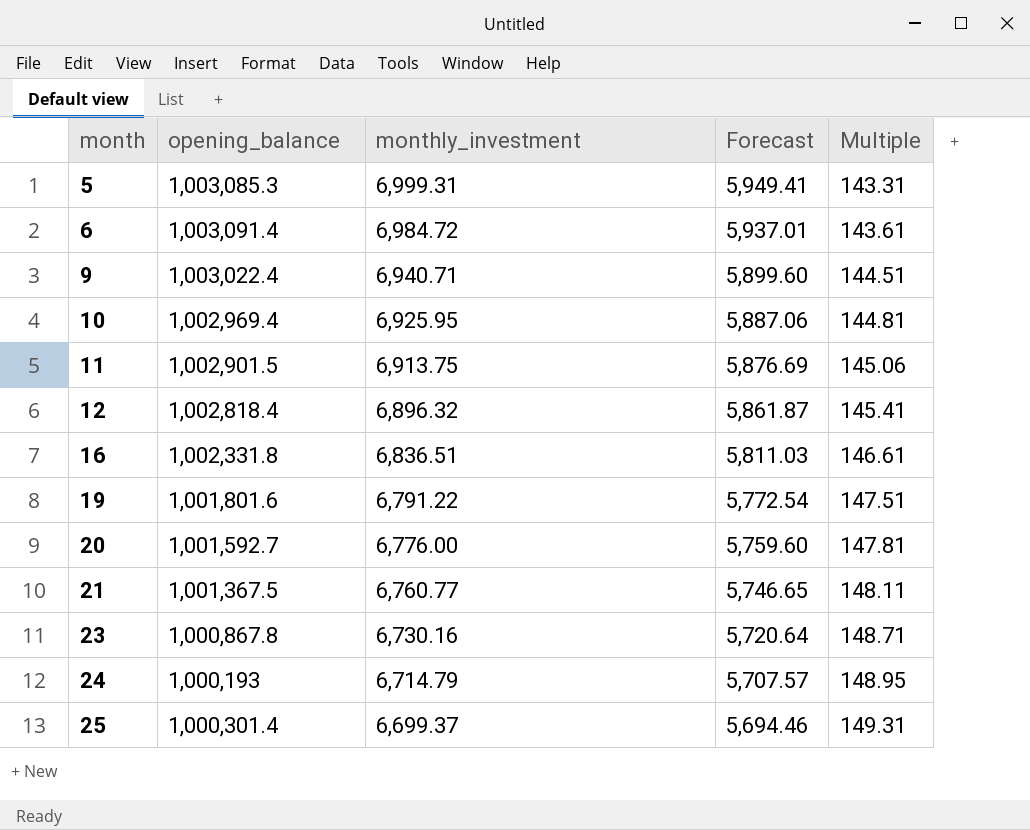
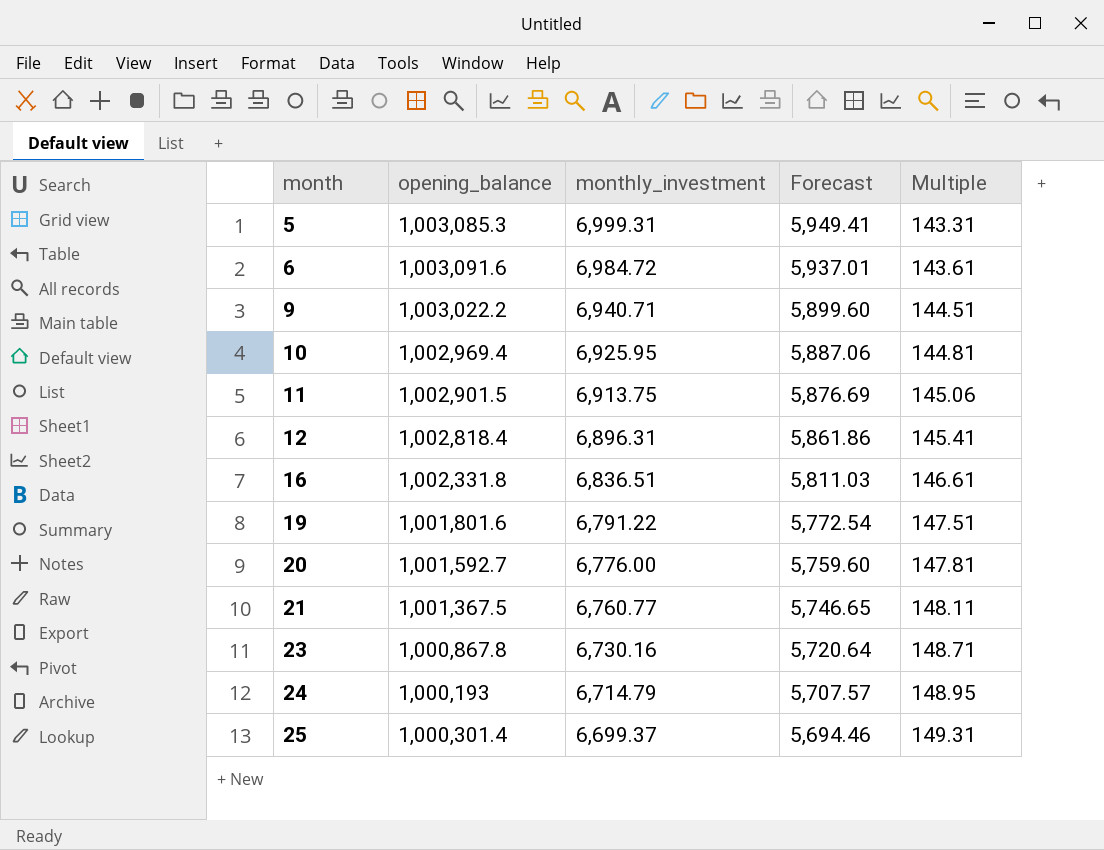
6 | opening_balance: 1,003,091.4 -> 1,003,091.6
9 | opening_balance: 1,003,022.4 -> 1,003,022.2
12 | monthly_investment: 6,896.32 -> 6,896.31
12 | Forecast: 5,861.87 -> 5,861.86

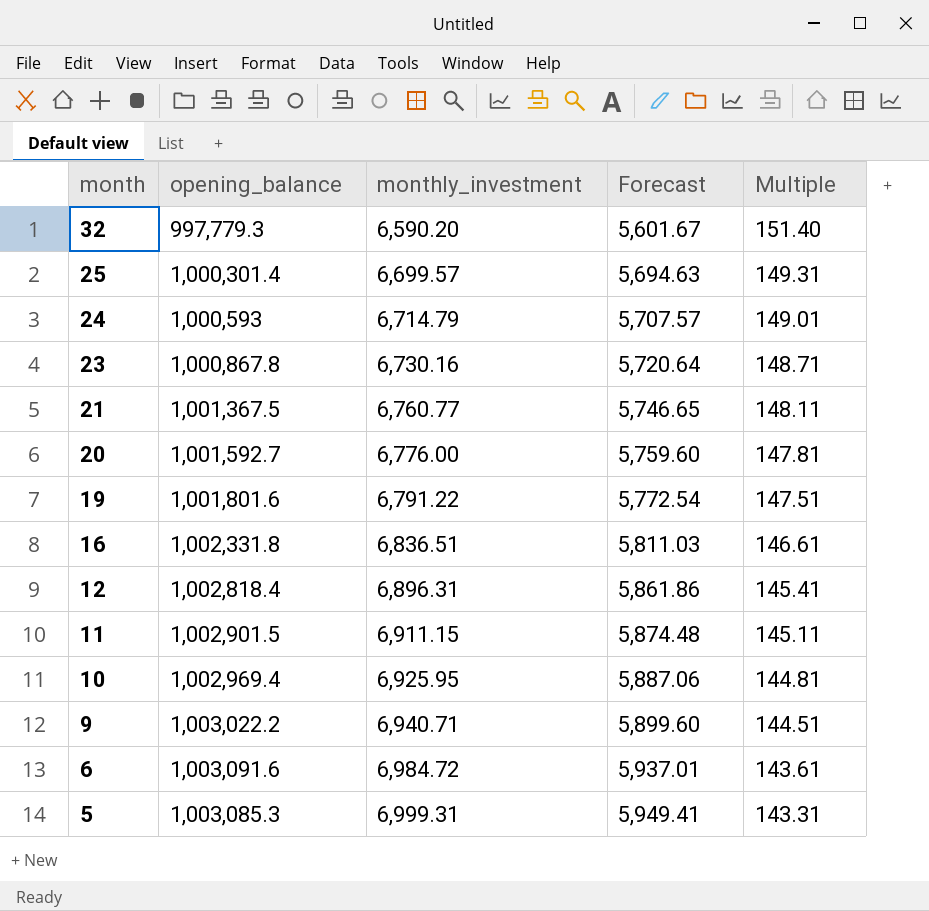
row order: month ascending -> month descending
row 32: none -> 997,779.3 | 6,590.20 | 5,601.67 | 151.40
25 | monthly_investment: 6,699.37 -> 6,699.57
25 | Forecast: 5,694.46 -> 5,694.63
24 | opening_balance: 1,000,193 -> 1,000,593
24 | Multiple: 148.95 -> 149.01
11 | monthly_investment: 6,913.75 -> 6,911.15
11 | Forecast: 5,876.69 -> 5,874.48
11 | Multiple: 145.06 -> 145.11

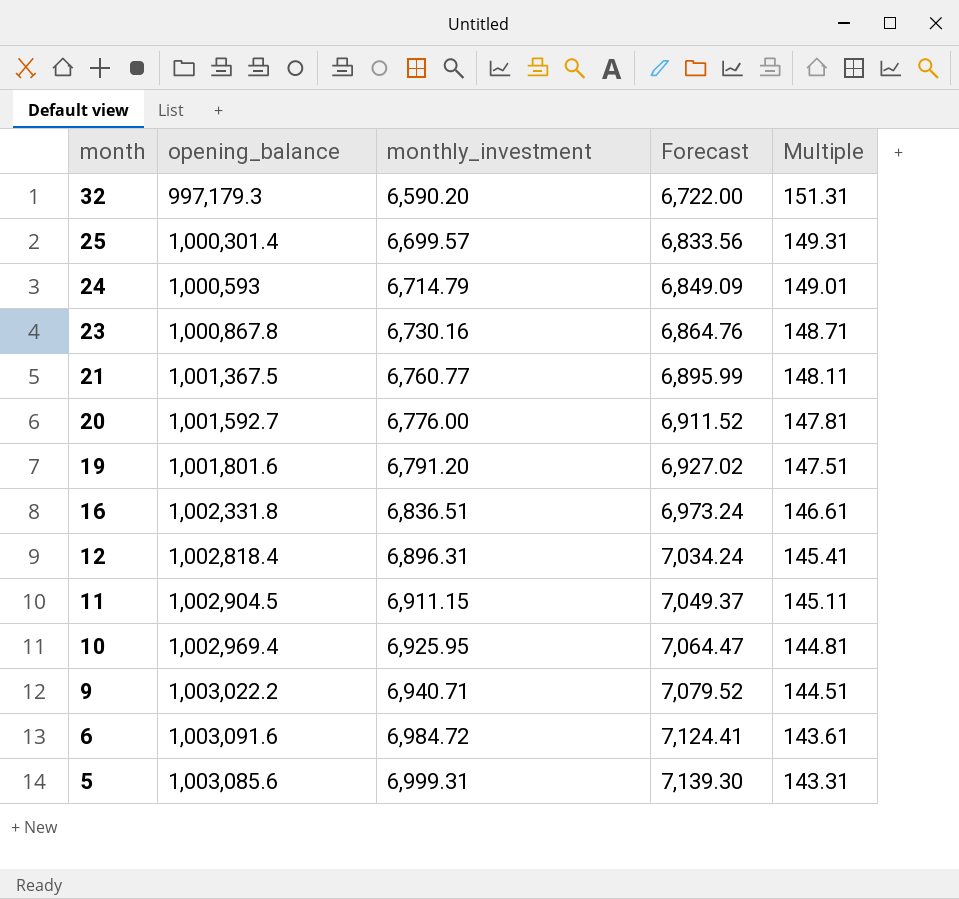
column Forecast | formula: [monthly_investment] * 0.85 -> [monthly_investment] * 1.02
32 | opening_balance: 997,779.3 -> 997,179.3
32 | Multiple: 151.40 -> 151.31
19 | monthly_investment: 6,791.22 -> 6,791.20
11 | opening_balance: 1,002,901.5 -> 1,002,904.5
5 | opening_balance: 1,003,085.3 -> 1,003,085.6

